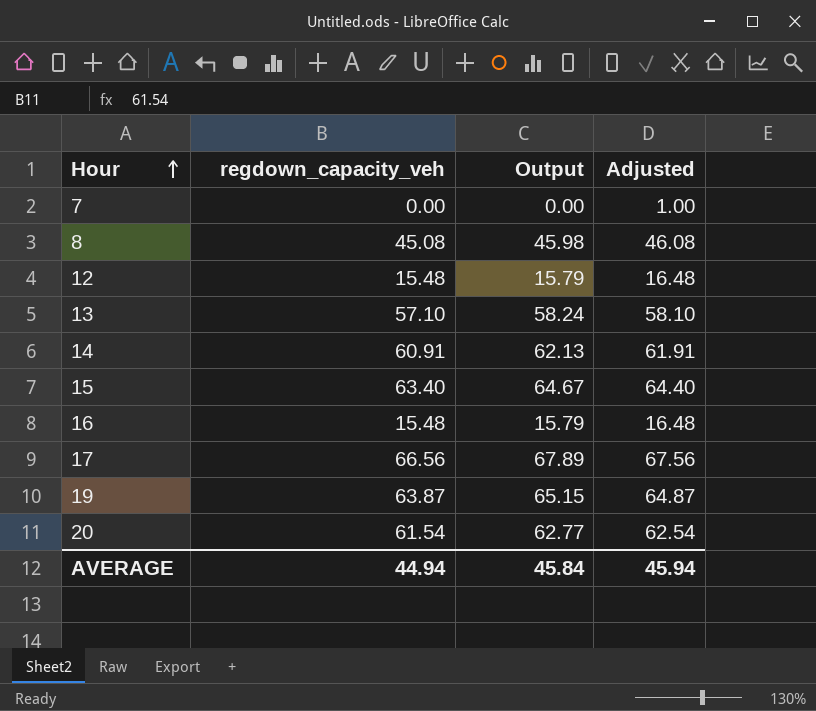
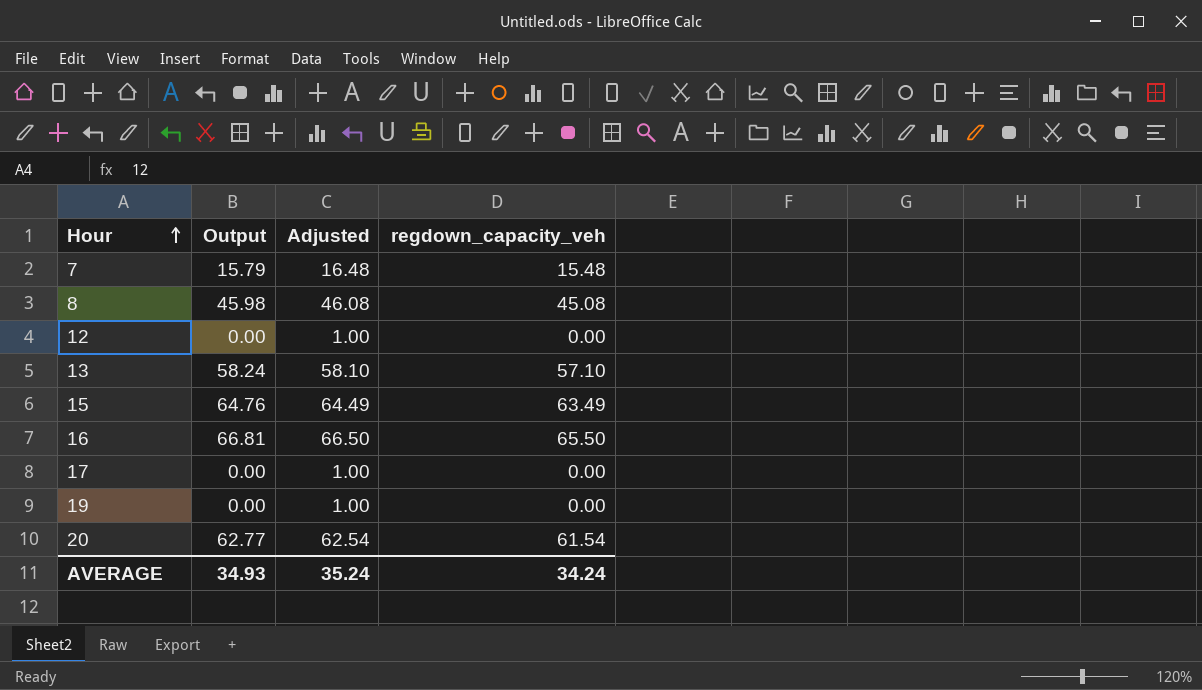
column regdown_capacity_veh | position: 2 -> 4
row 14: 60.91 | 62.13 | 61.91 -> none
7 | Output: 0.00 -> 15.79
7 | Adjusted: 1.00 -> 16.48
7 | regdown_capacity_veh: 0.00 -> 15.48
12 | Output: 15.79 -> 0.00
12 | Adjusted: 16.48 -> 1.00
12 | regdown_capacity_veh: 15.48 -> 0.00
15 | Output: 64.67 -> 64.76
15 | Adjusted: 64.40 -> 64.49
15 | regdown_capacity_veh: 63.40 -> 63.49
16 | Output: 15.79 -> 66.81
16 | Adjusted: 16.48 -> 66.50
16 | regdown_capacity_veh: 15.48 -> 65.50
17 | Output: 67.89 -> 0.00
17 | Adjusted: 67.56 -> 1.00
17 | regdown_capacity_veh: 66.56 -> 0.00
19 | Output: 65.15 -> 0.00
19 | Adjusted: 64.87 -> 1.00
19 | regdown_capacity_veh: 63.87 -> 0.00
AVERAGE | Output: 45.84 -> 34.93
AVERAGE | Adjusted: 45.94 -> 35.24
AVERAGE | regdown_capacity_veh: 44.94 -> 34.24

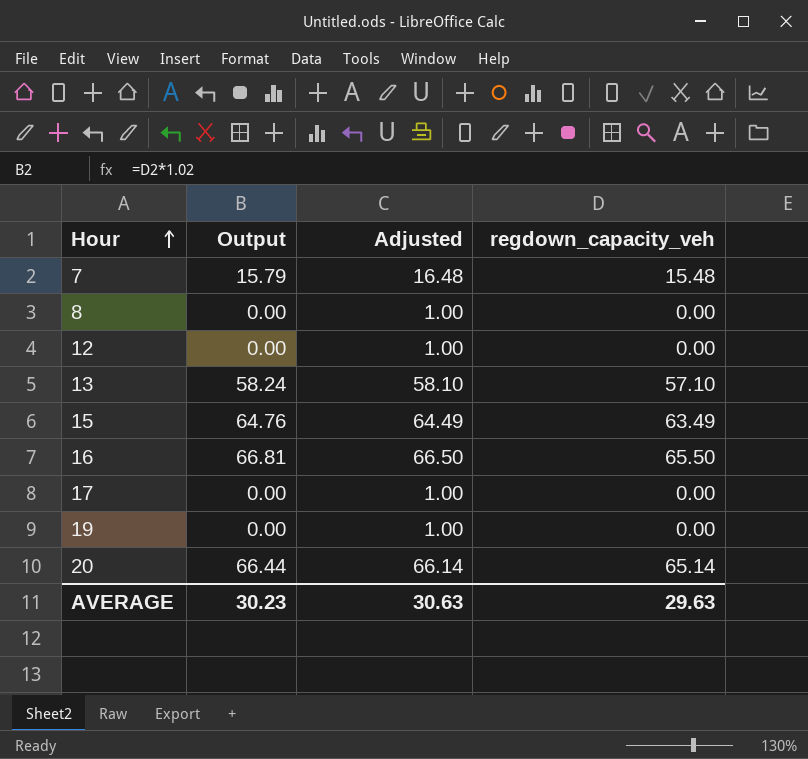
8 | Output: 45.98 -> 0.00
8 | Adjusted: 46.08 -> 1.00
8 | regdown_capacity_veh: 45.08 -> 0.00
20 | Output: 62.77 -> 66.44
20 | Adjusted: 62.54 -> 66.14
20 | regdown_capacity_veh: 61.54 -> 65.14
AVERAGE | Output: 34.93 -> 30.23
AVERAGE | Adjusted: 35.24 -> 30.63
AVERAGE | regdown_capacity_veh: 34.24 -> 29.63

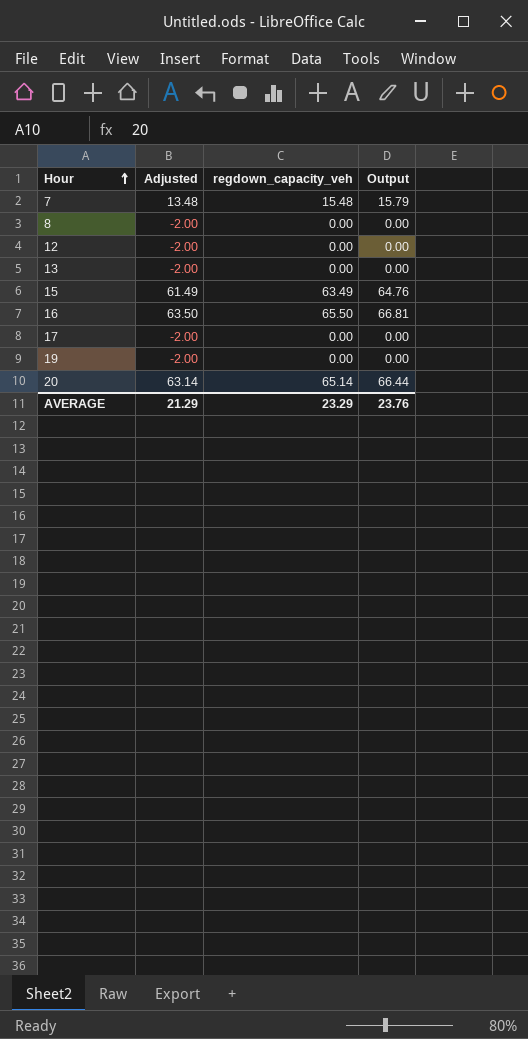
column Adjusted | formula: [regdown_capacity_veh] + 1 -> [regdown_capacity_veh] - 2
column Output | position: 2 -> 4
13 | regdown_capacity_veh: 57.10 -> 0.00
13 | Output: 58.24 -> 0.00
AVERAGE | Adjusted: 30.63 -> 21.29
AVERAGE | regdown_capacity_veh: 29.63 -> 23.29
AVERAGE | Output: 30.23 -> 23.76

